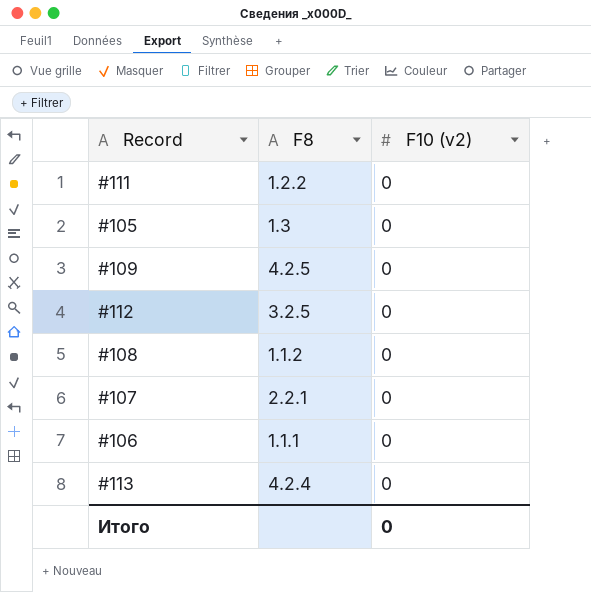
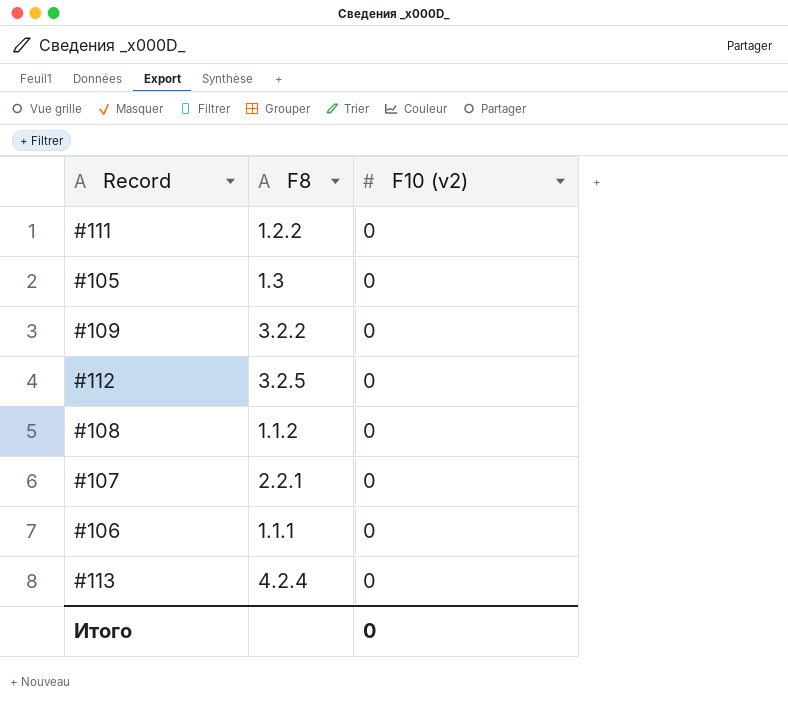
#109 | F8: 4.2.5 -> 3.2.2

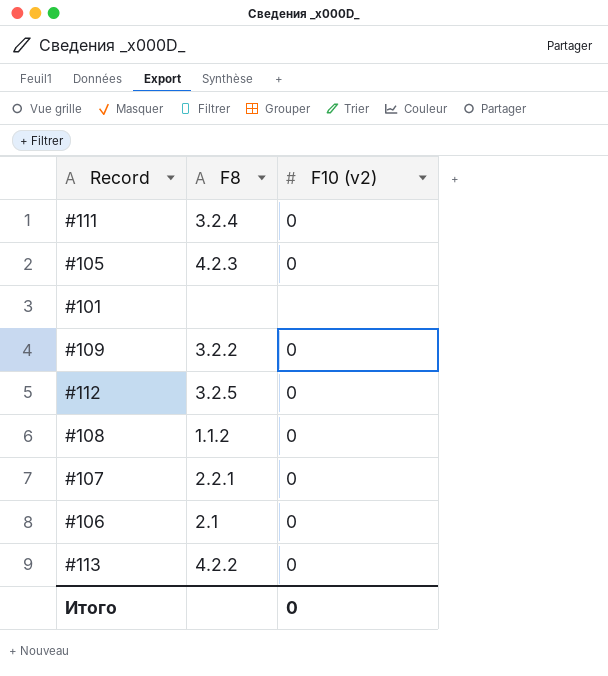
#111 | F8: 1.2.2 -> 3.2.4
#105 | F8: 1.3 -> 4.2.3
row #101: none -> none | none
#106 | F8: 1.1.1 -> 2.1
#113 | F8: 4.2.4 -> 4.2.2

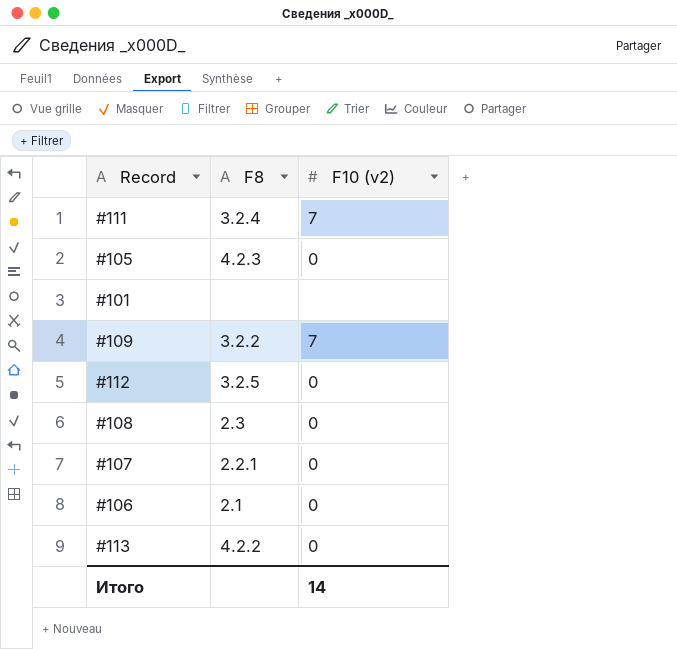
#111 | F10 (v2): 0 -> 7
#109 | F10 (v2): 0 -> 7
#108 | F8: 1.1.2 -> 2.3
Итого | F10 (v2): 0 -> 14

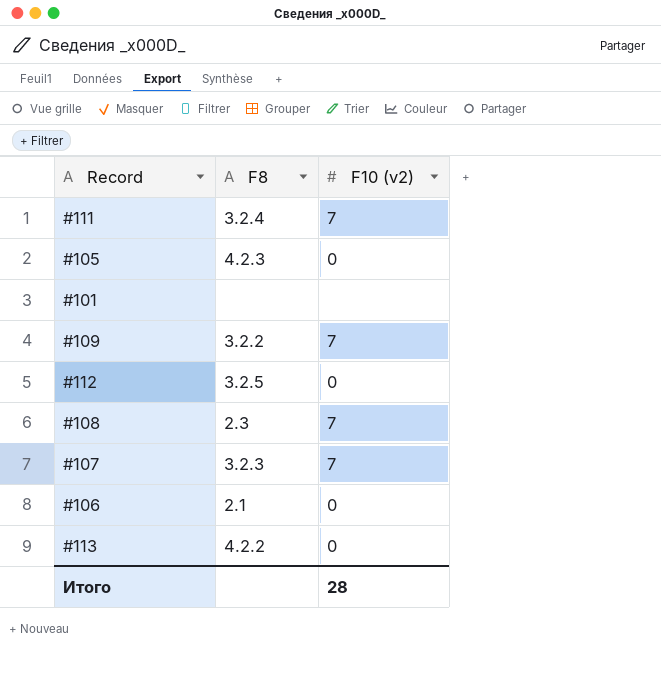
#108 | F10 (v2): 0 -> 7
#107 | F8: 2.2.1 -> 3.2.3
#107 | F10 (v2): 0 -> 7
Итого | F10 (v2): 14 -> 28

